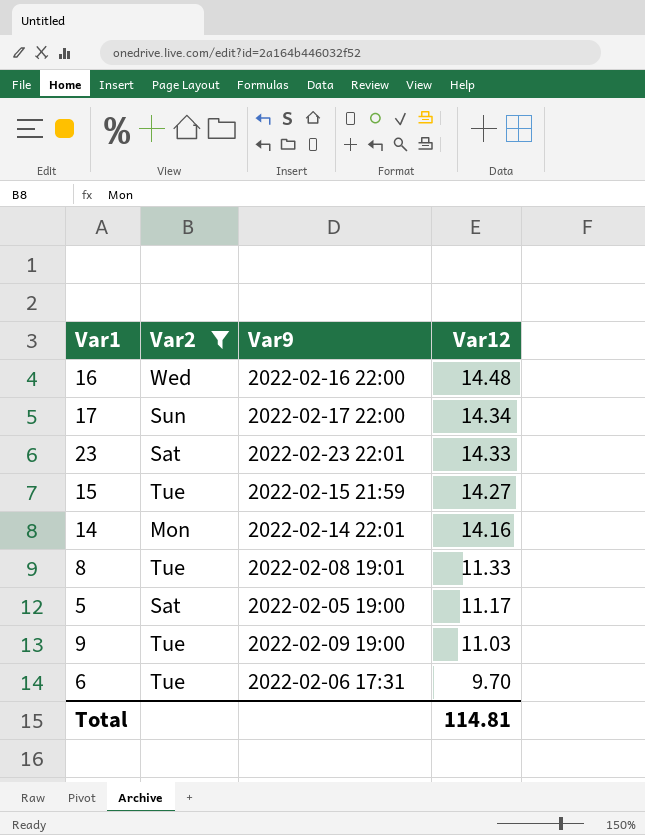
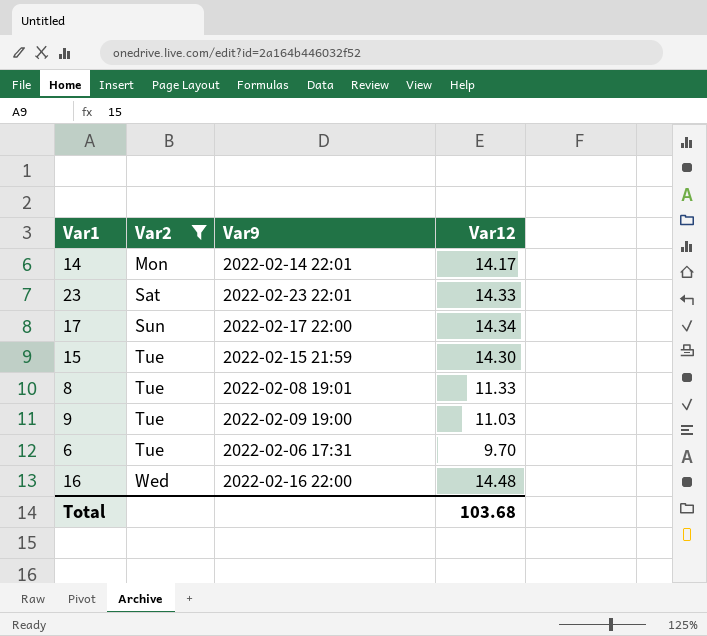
row order: Var12 descending -> Var2 ascending
row 5: Sat | 2022-02-05 19:00 | 11.17 -> none
14 | Var12: 14.16 -> 14.17
15 | Var12: 14.27 -> 14.30
Total | Var12: 114.81 -> 103.68

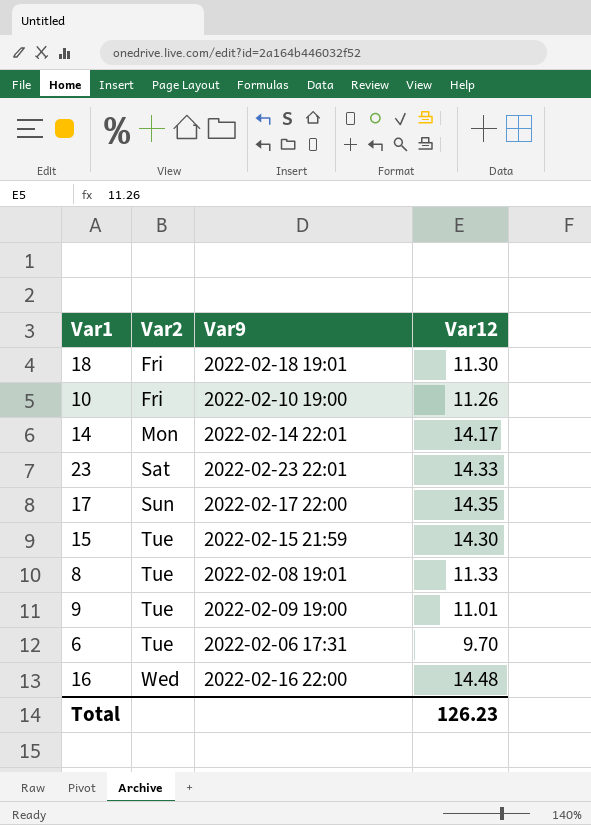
filter: Var2 != Fri -> none
17 | Var12: 14.34 -> 14.35
9 | Var12: 11.03 -> 11.01
Total | Var12: 103.68 -> 126.23

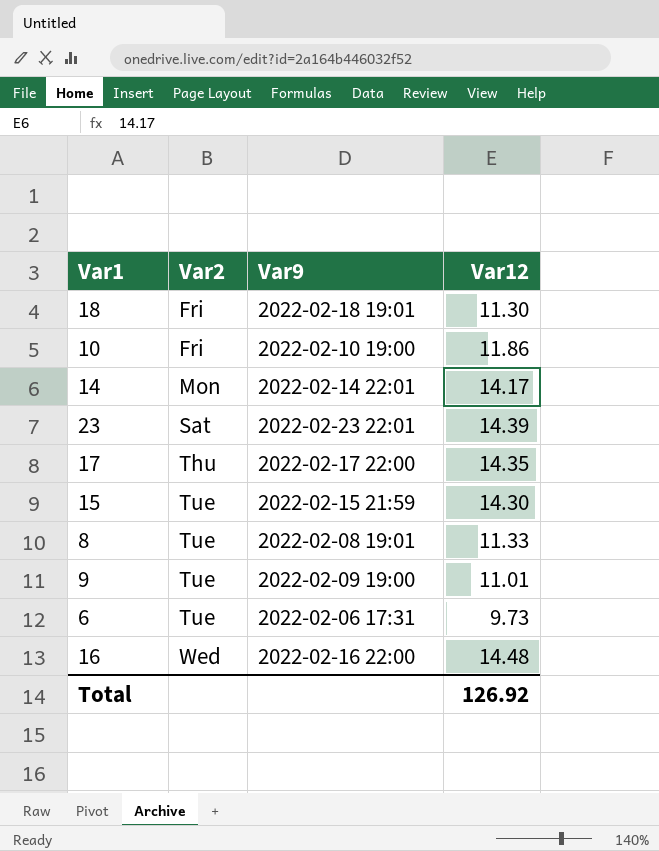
10 | Var12: 11.26 -> 11.86
23 | Var12: 14.33 -> 14.39
17 | Var2: Sun -> Thu
6 | Var12: 9.70 -> 9.73
Total | Var12: 126.23 -> 126.92

